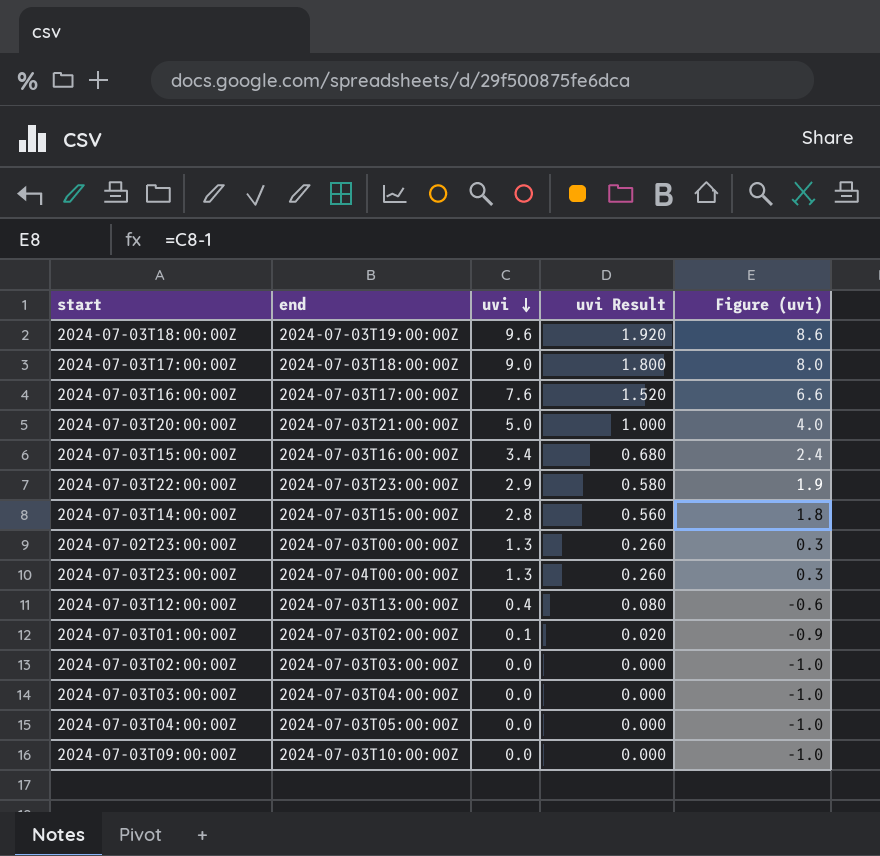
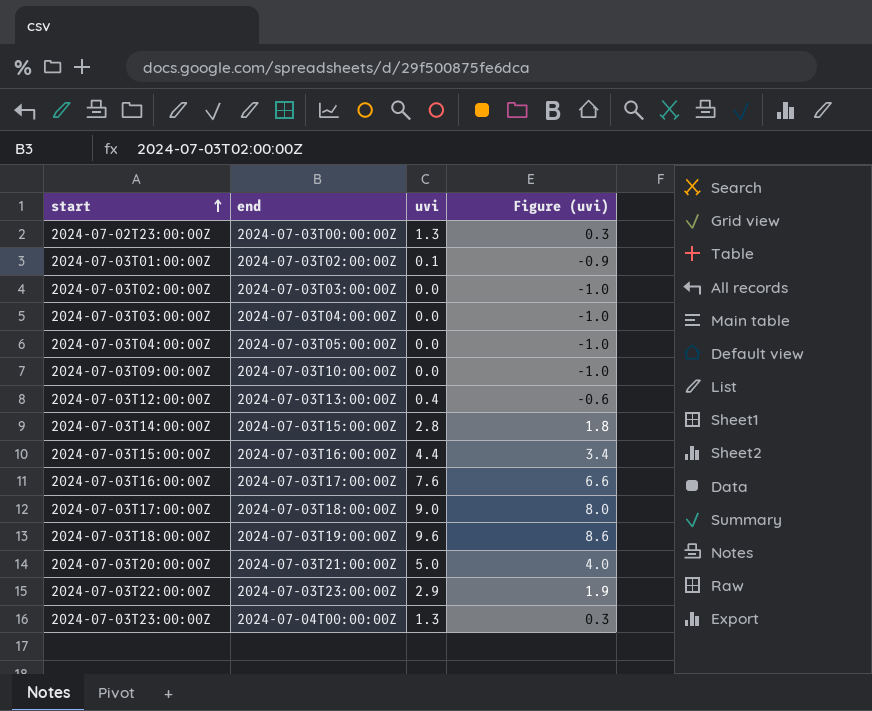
row order: uvi descending -> start ascending
column uvi Result | formula: [uvi] * 0.2 -> none
2024-07-03T15:00:00Z | uvi: 3.4 -> 4.4
2024-07-03T15:00:00Z | Figure (uvi): 2.4 -> 3.4

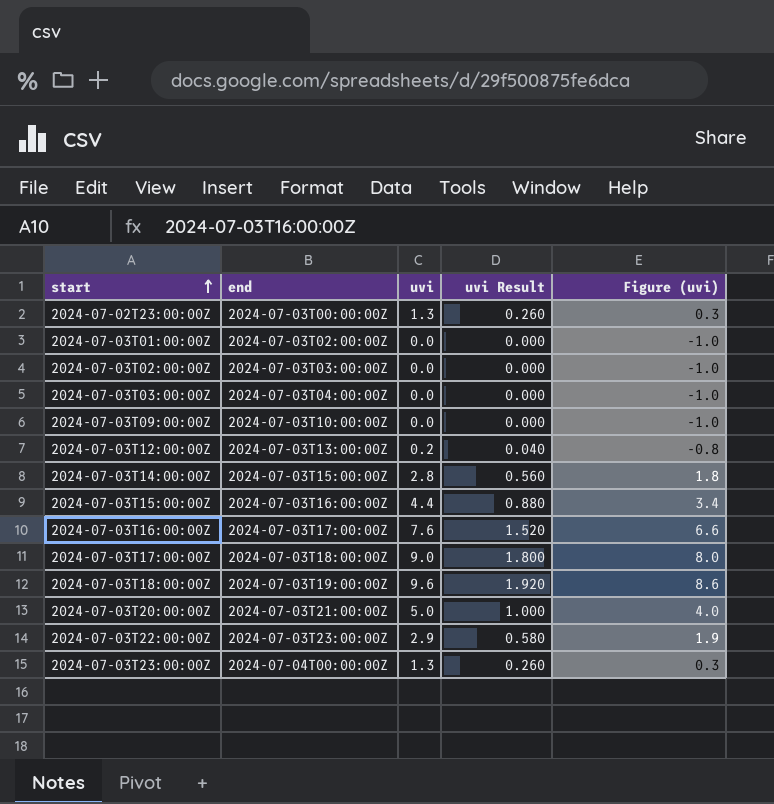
column uvi Result | formula: none -> [uvi] * 0.2
row 2024-07-03T04:00:00Z: 2024-07-03T05:00:00Z | 0.0 | -1.0 -> none
2024-07-03T01:00:00Z | uvi: 0.1 -> 0.0
2024-07-03T01:00:00Z | Figure (uvi): -0.9 -> -1.0
2024-07-03T12:00:00Z | uvi: 0.4 -> 0.2
2024-07-03T12:00:00Z | Figure (uvi): -0.6 -> -0.8

